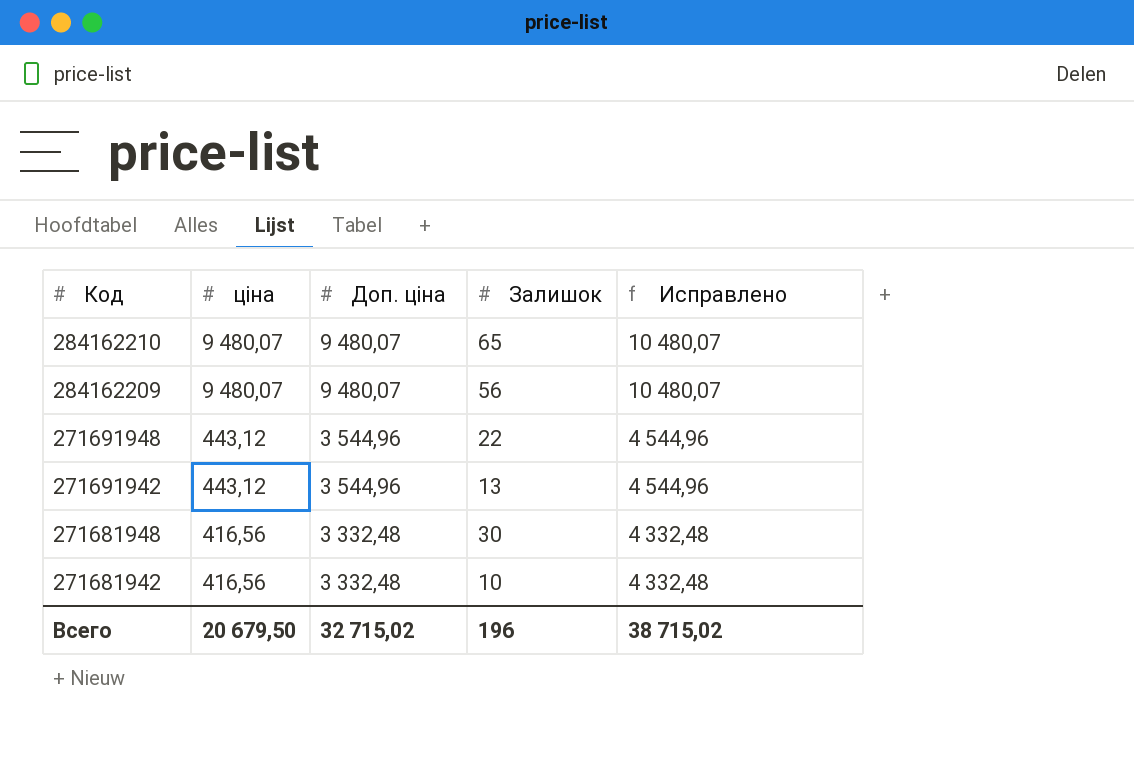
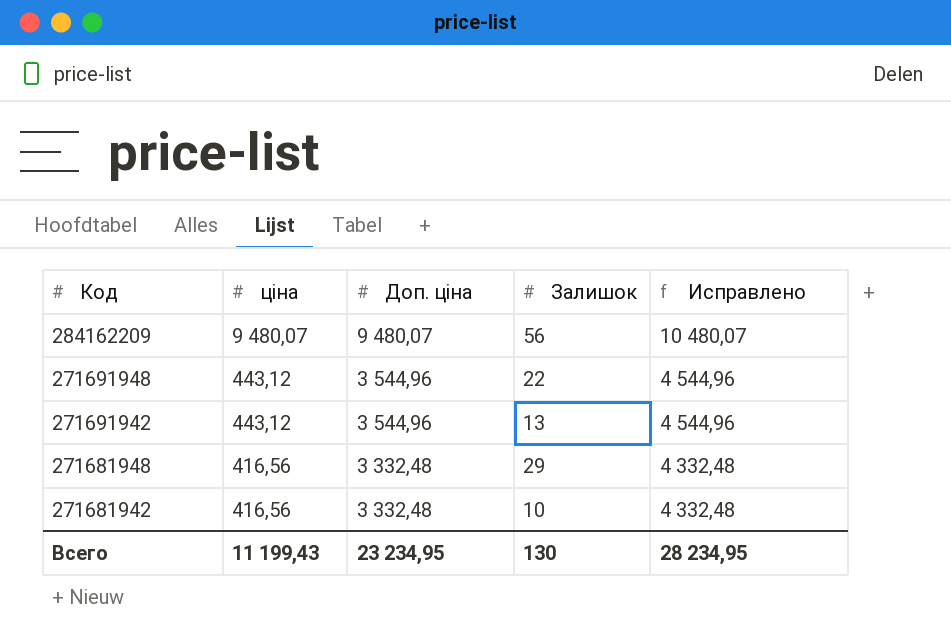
row 284162210: 9 480,07 | 9 480,07 | 65 | 10 480,07 -> none
271681948 | Залишок: 30 -> 29
Всего | ціна: 20 679,50 -> 11 199,43
Всего | Доп. ціна: 32 715,02 -> 23 234,95
Всего | Залишок: 196 -> 130
Всего | Исправлено: 38 715,02 -> 28 234,95

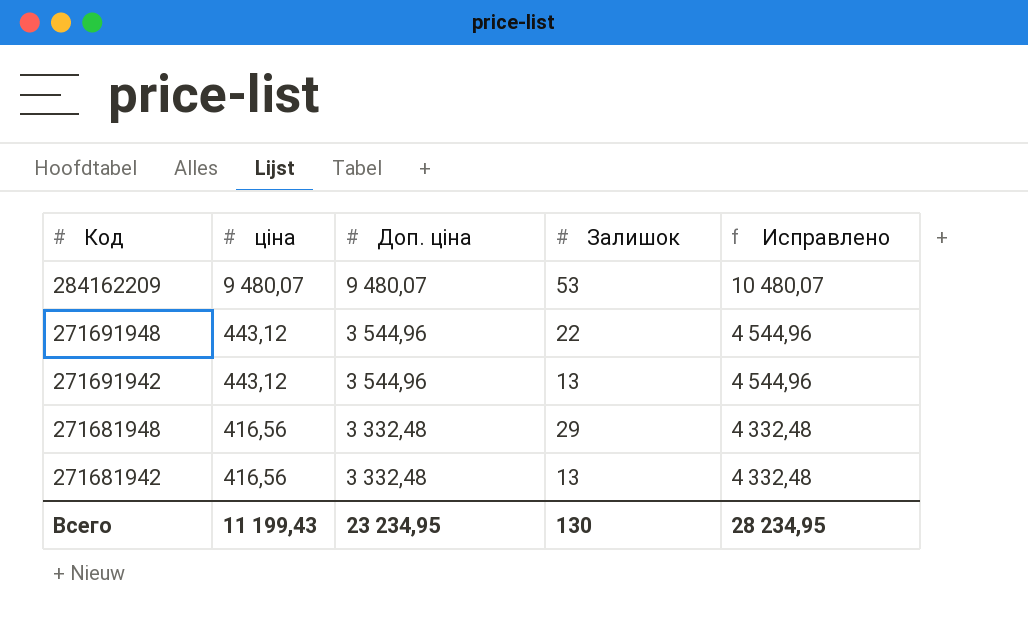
284162209 | Залишок: 56 -> 53
271681942 | Залишок: 10 -> 13

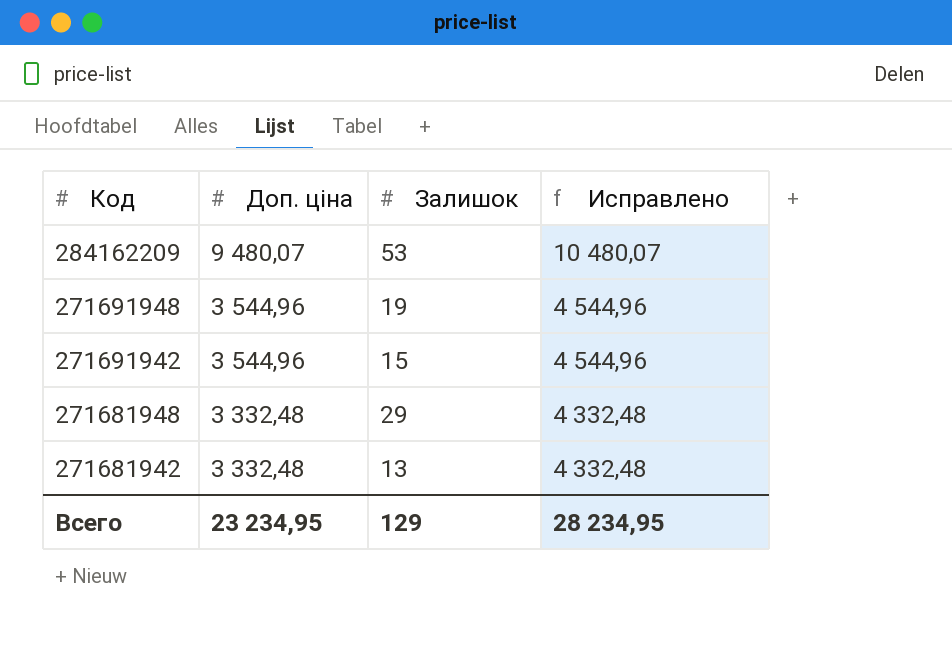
column ціна | position: 2 -> none
271691948 | Залишок: 22 -> 19
271691942 | Залишок: 13 -> 15
Всего | Залишок: 130 -> 129

